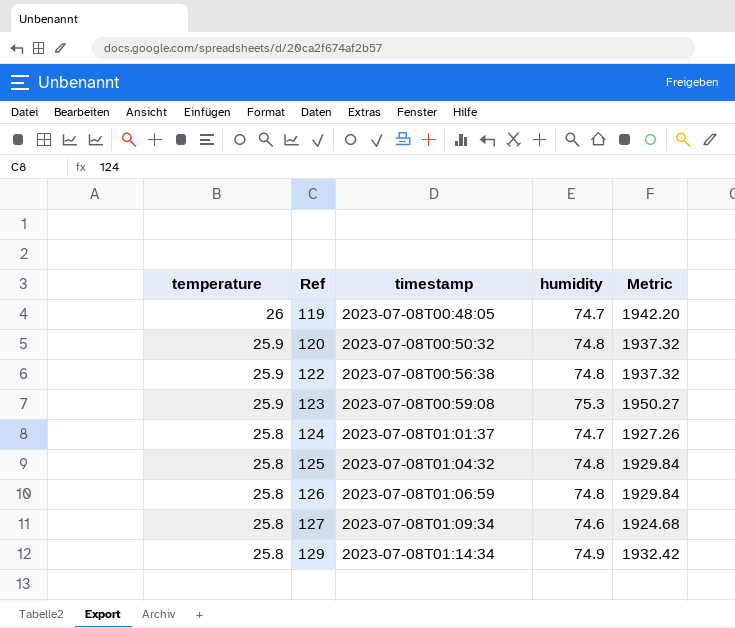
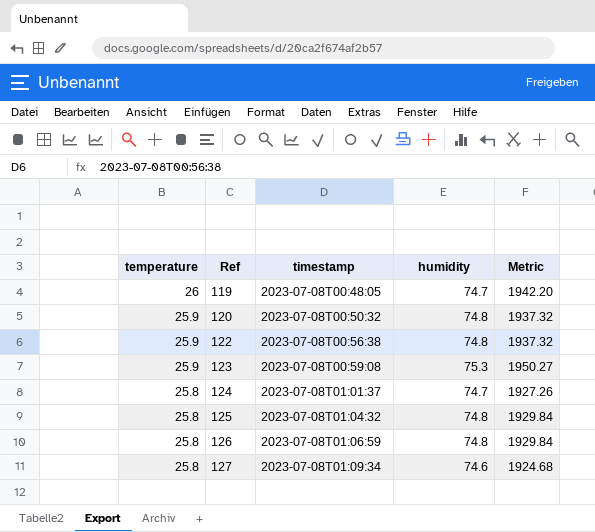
row 129: 25.8 | 2023-07-08T01:14:34 | 74.9 | 1932.42 -> none

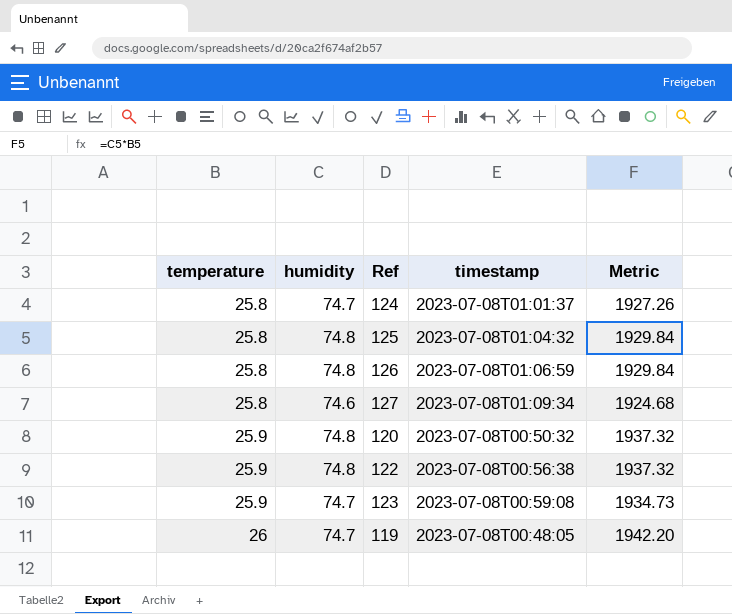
row order: temperature descending -> temperature ascending
column humidity | position: 4 -> 2
123 | humidity: 75.3 -> 74.7
123 | Metric: 1950.27 -> 1934.73

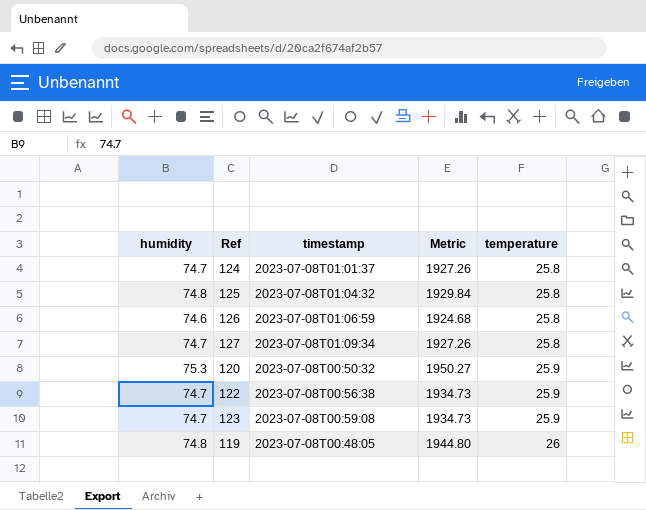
column temperature | position: 1 -> 5
126 | humidity: 74.8 -> 74.6
126 | Metric: 1929.84 -> 1924.68
127 | humidity: 74.6 -> 74.7
127 | Metric: 1924.68 -> 1927.26
120 | humidity: 74.8 -> 75.3
120 | Metric: 1937.32 -> 1950.27
122 | humidity: 74.8 -> 74.7
122 | Metric: 1937.32 -> 1934.73
119 | humidity: 74.7 -> 74.8
119 | Metric: 1942.20 -> 1944.80

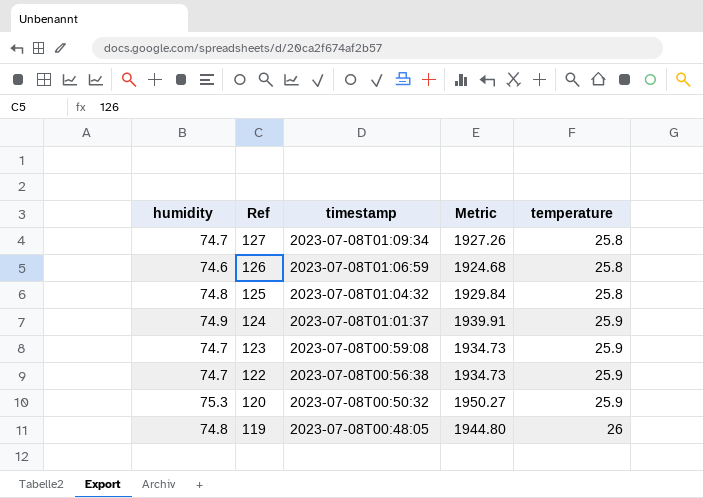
row order: temperature ascending -> Ref descending
124 | humidity: 74.7 -> 74.9
124 | Metric: 1927.26 -> 1939.91
124 | temperature: 25.8 -> 25.9

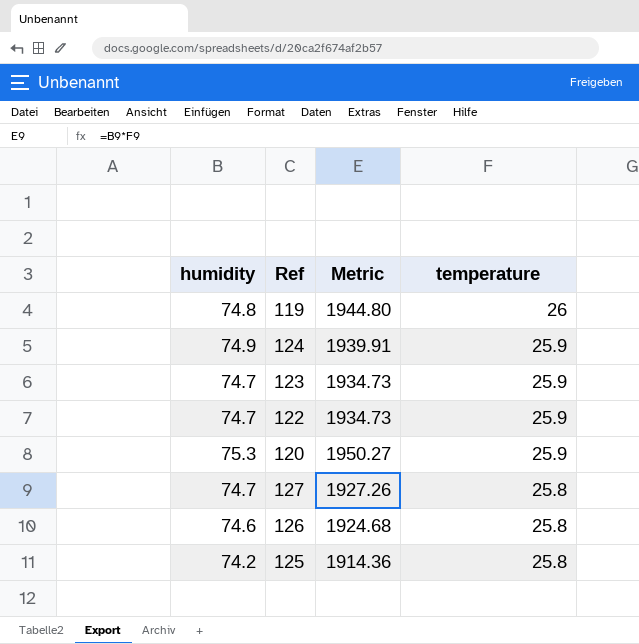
row order: Ref descending -> temperature descending
column timestamp | position: 3 -> none
125 | humidity: 74.8 -> 74.2
125 | Metric: 1929.84 -> 1914.36

